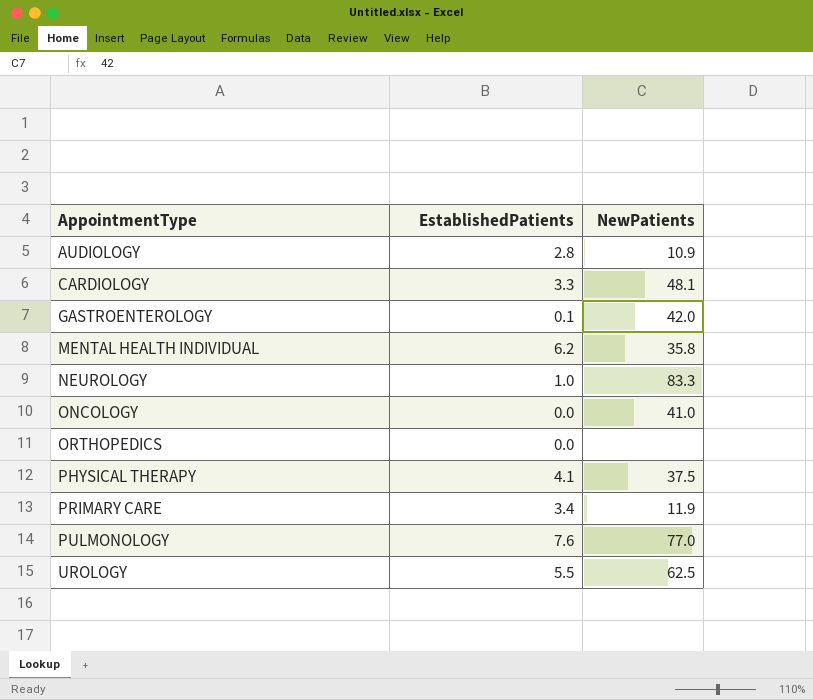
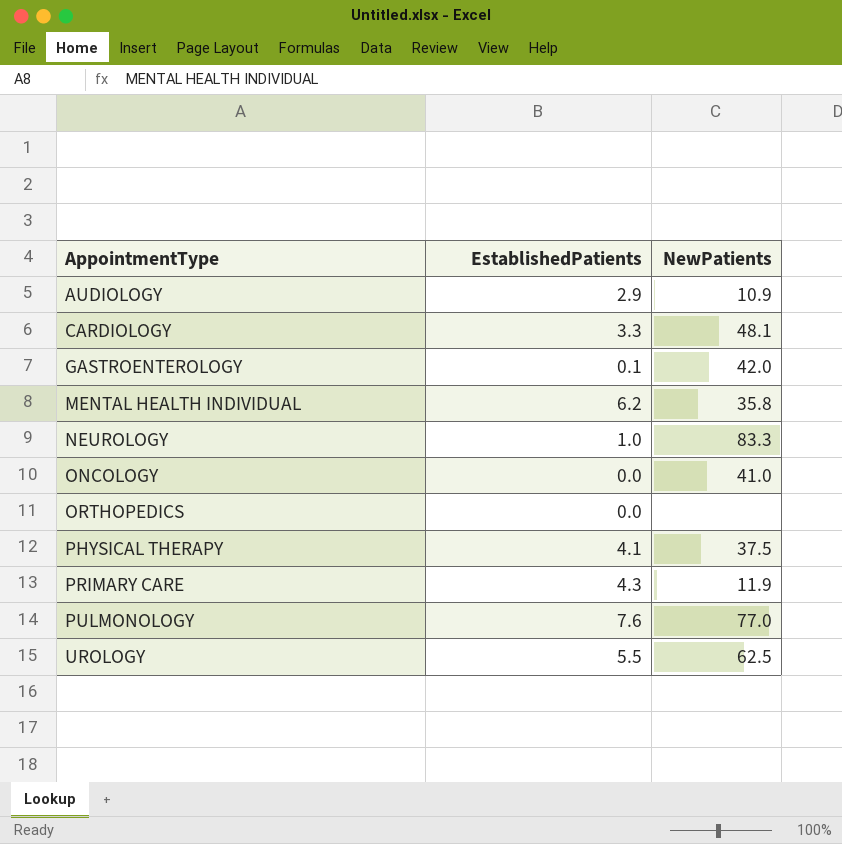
AUDIOLOGY | EstablishedPatients: 2.8 -> 2.9
PRIMARY CARE | EstablishedPatients: 3.4 -> 4.3

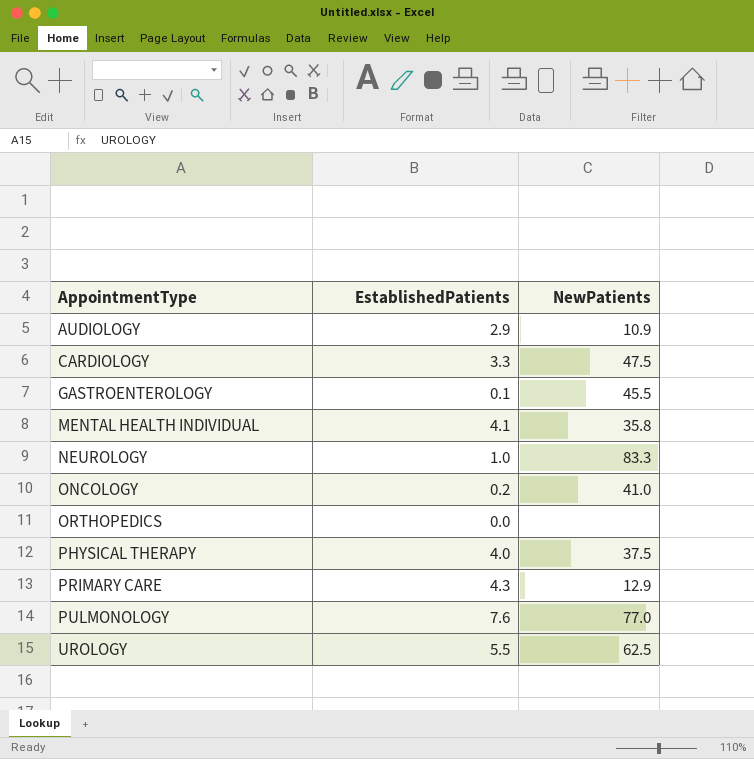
CARDIOLOGY | NewPatients: 48.1 -> 47.5
GASTROENTEROLOGY | NewPatients: 42.0 -> 45.5
MENTAL HEALTH INDIVIDUAL | EstablishedPatients: 6.2 -> 4.1
ONCOLOGY | EstablishedPatients: 0.0 -> 0.2
PHYSICAL THERAPY | EstablishedPatients: 4.1 -> 4.0
PRIMARY CARE | NewPatients: 11.9 -> 12.9

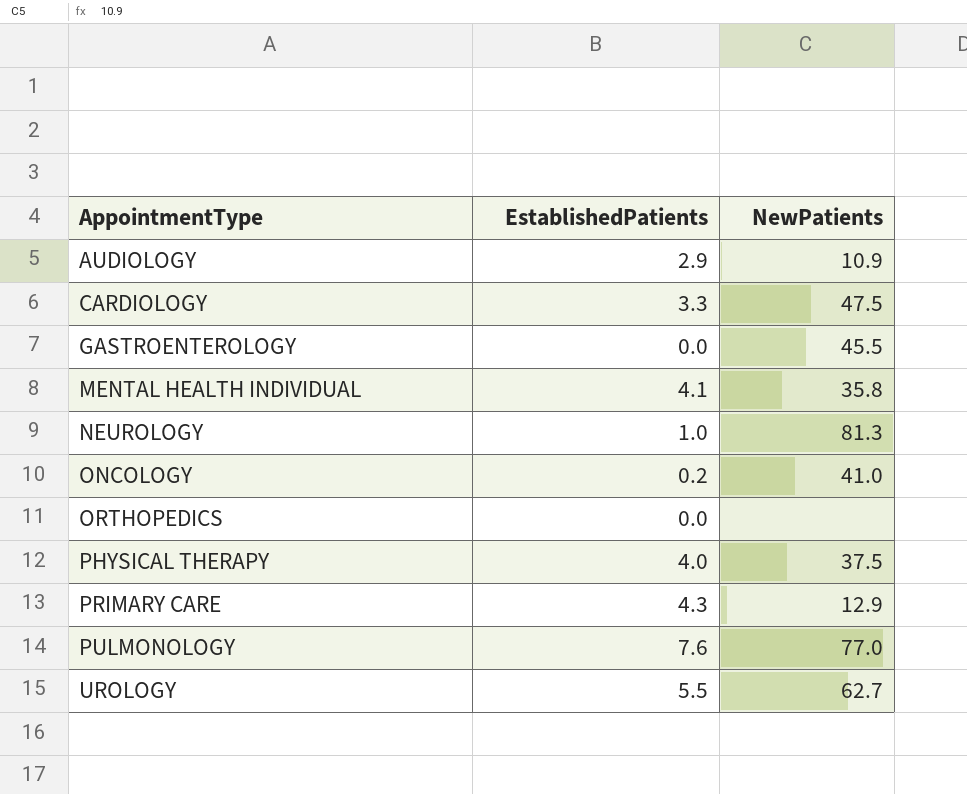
GASTROENTEROLOGY | EstablishedPatients: 0.1 -> 0.0
NEUROLOGY | NewPatients: 83.3 -> 81.3
UROLOGY | NewPatients: 62.5 -> 62.7

